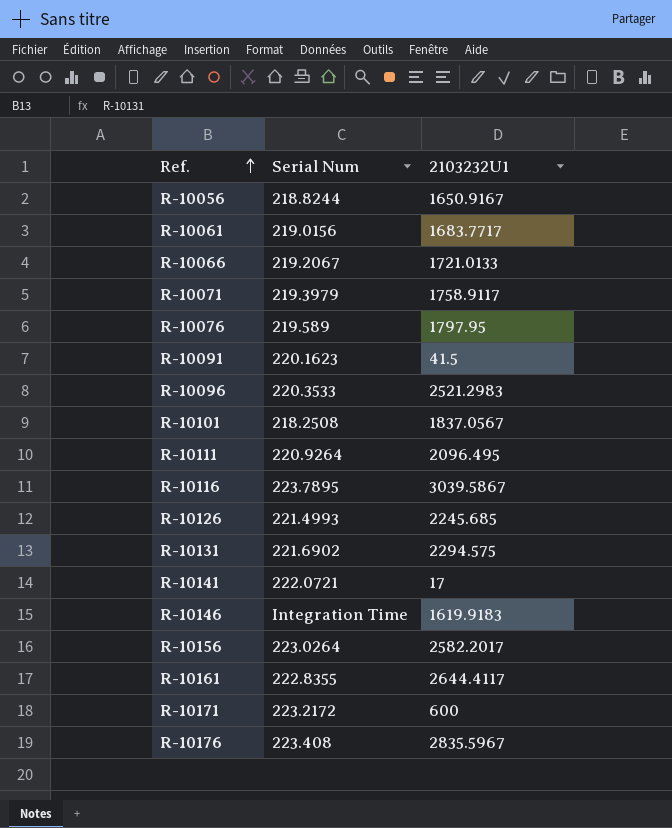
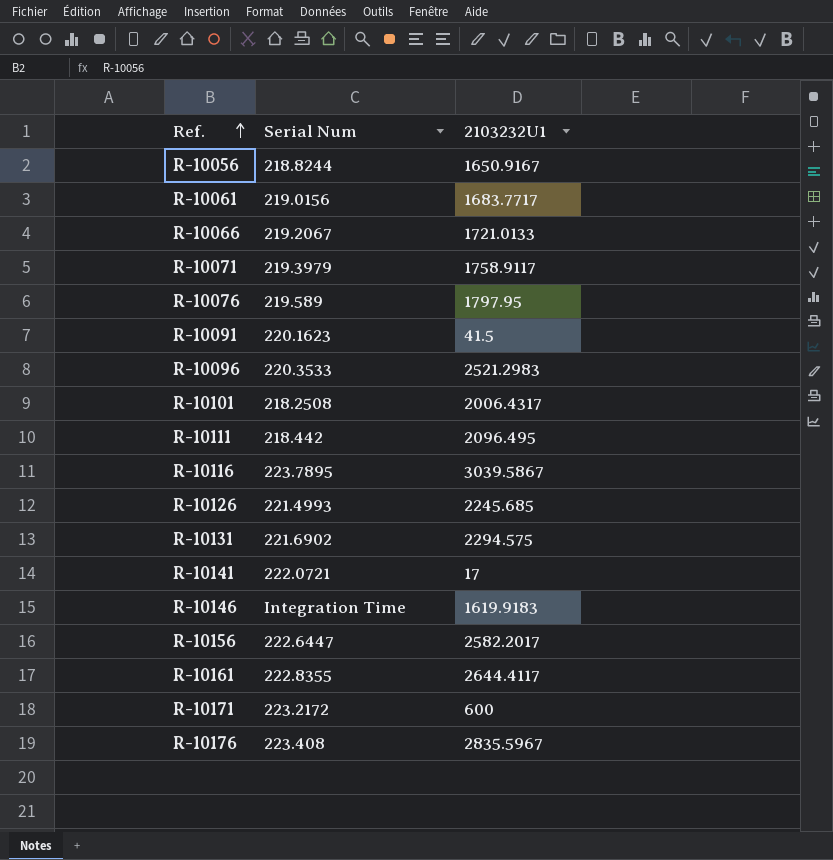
R-10101 | 2103232U1: 1837.0567 -> 2006.4317
R-10111 | Serial Num: 220.9264 -> 218.442
R-10156 | Serial Num: 223.0264 -> 222.6447

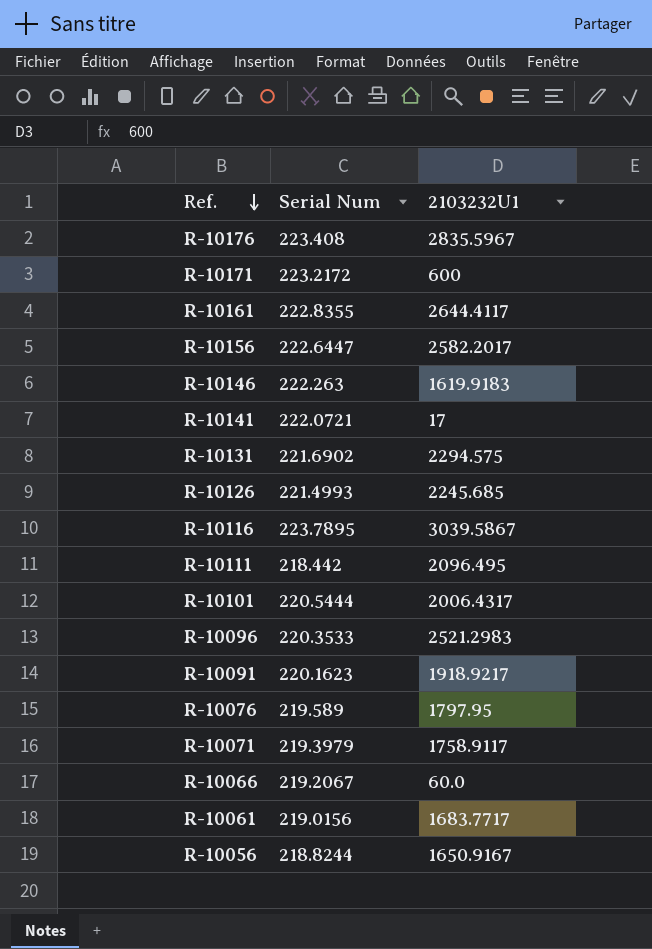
row order: Ref. ascending -> Ref. descending
R-10146 | Serial Num: Integration Time -> 222.263
R-10101 | Serial Num: 218.2508 -> 220.5444
R-10091 | 2103232U1: 41.5 -> 1918.9217
R-10066 | 2103232U1: 1721.0133 -> 60.0

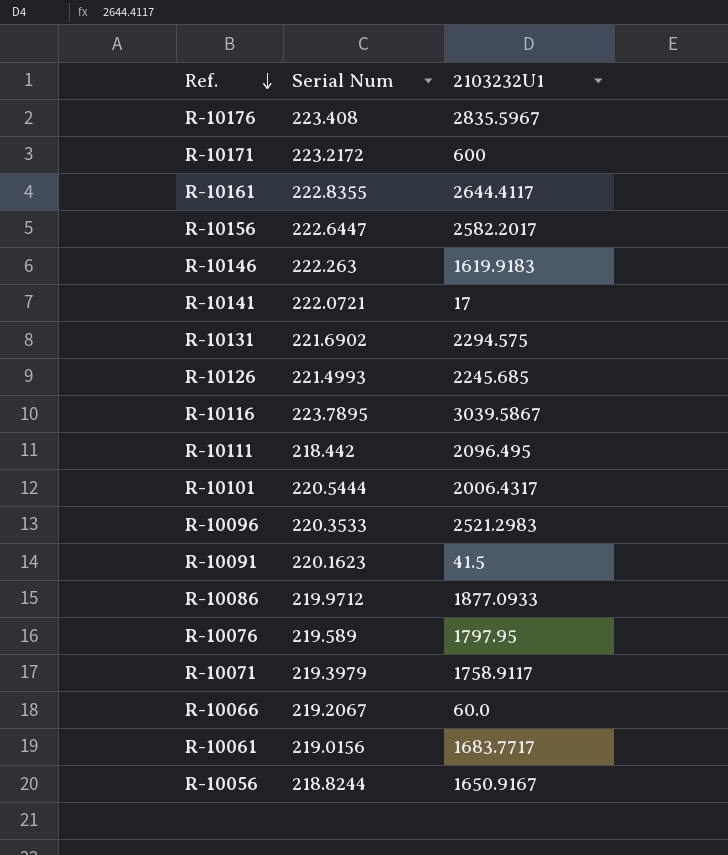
R-10091 | 2103232U1: 1918.9217 -> 41.5
row R-10086: none -> 219.9712 | 1877.0933

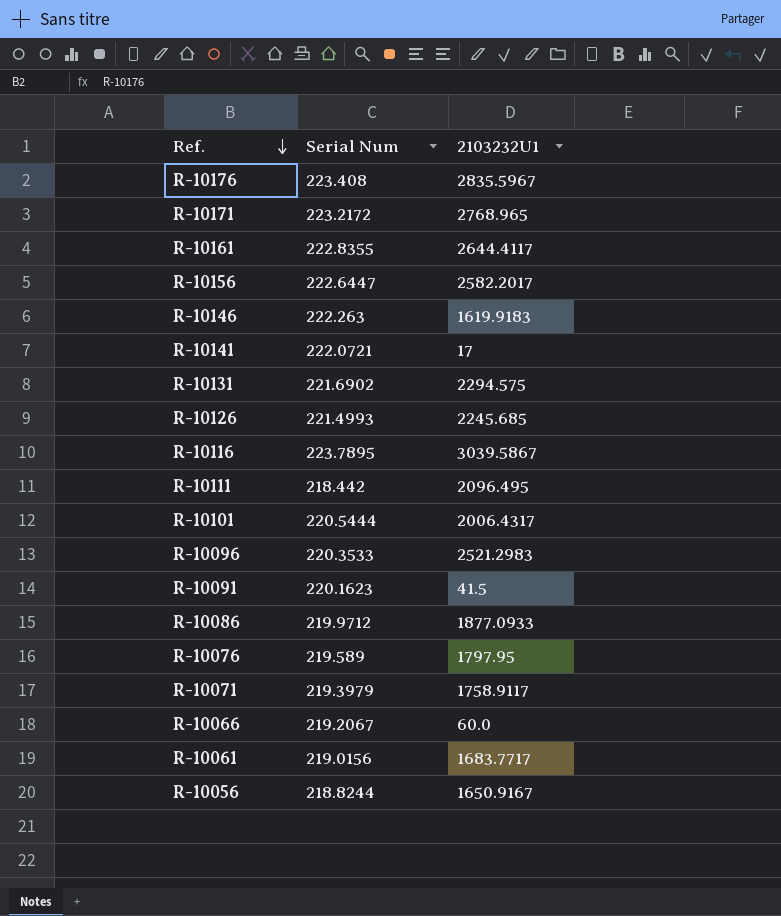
R-10171 | 2103232U1: 600 -> 2768.965

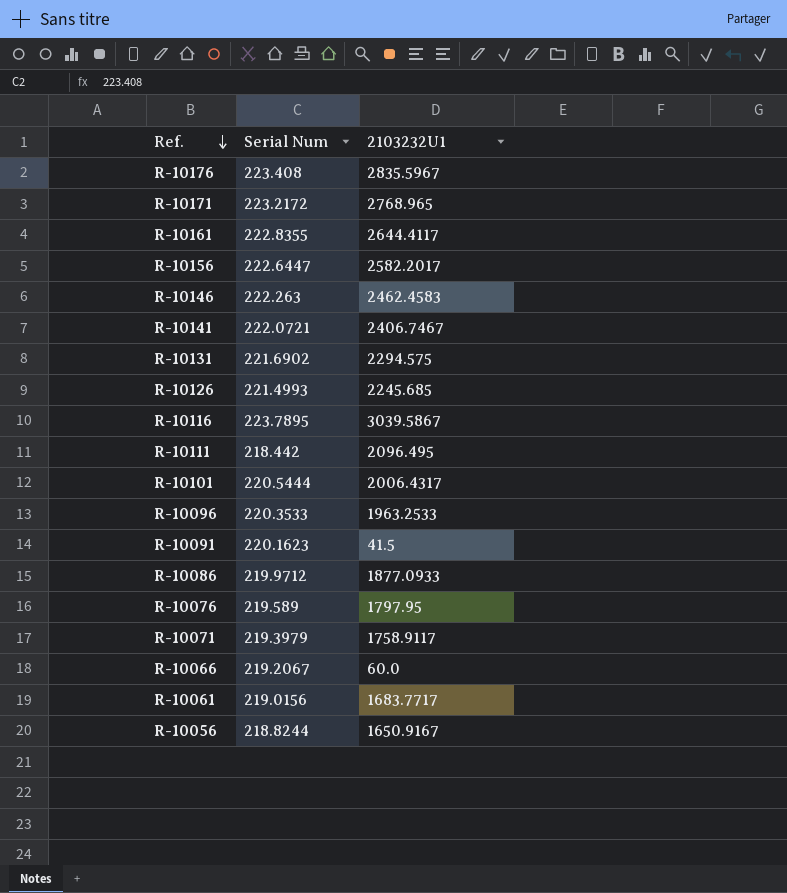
R-10146 | 2103232U1: 1619.9183 -> 2462.4583
R-10141 | 2103232U1: 17 -> 2406.7467
R-10096 | 2103232U1: 2521.2983 -> 1963.2533

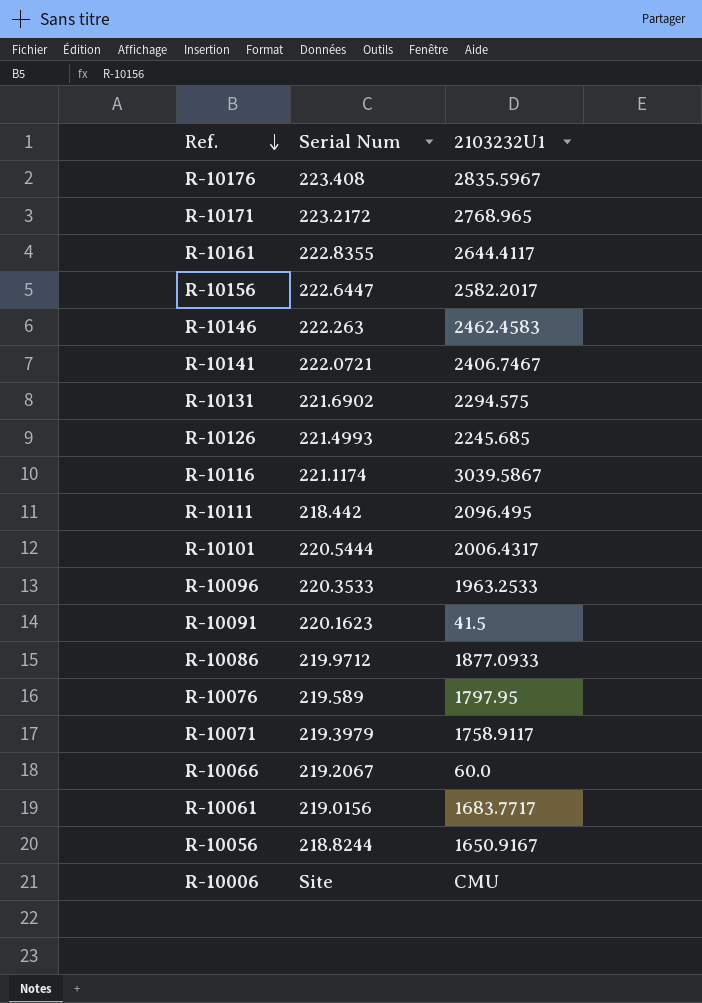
R-10116 | Serial Num: 223.7895 -> 221.1174
row R-10006: none -> Site | CMU

